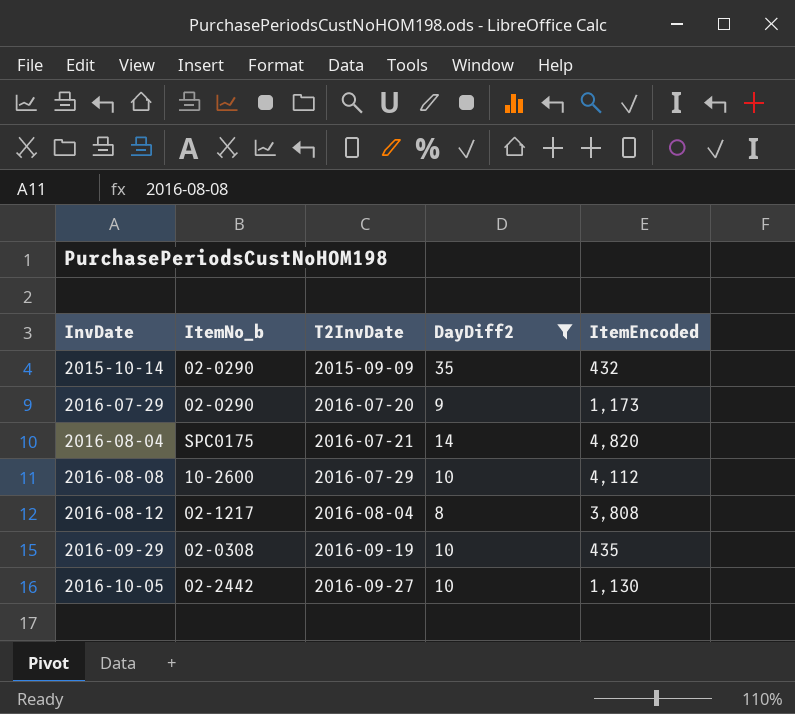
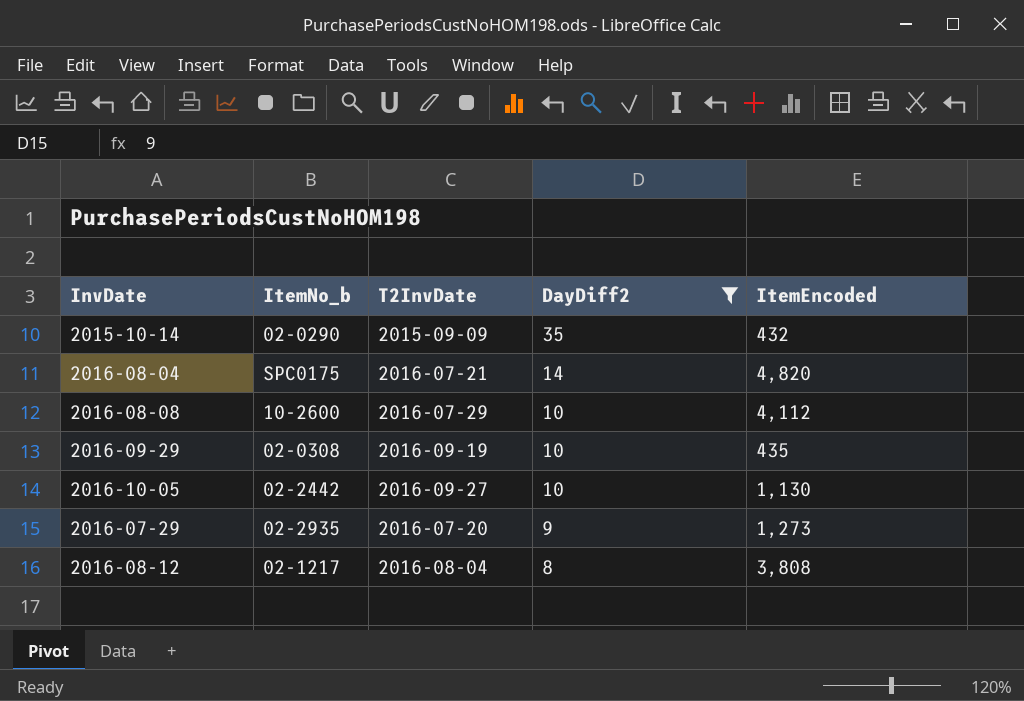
row order: InvDate ascending -> DayDiff2 descending
2016-07-29 | ItemNo_b: 02-0290 -> 02-2935
2016-07-29 | ItemEncoded: 1,173 -> 1,273

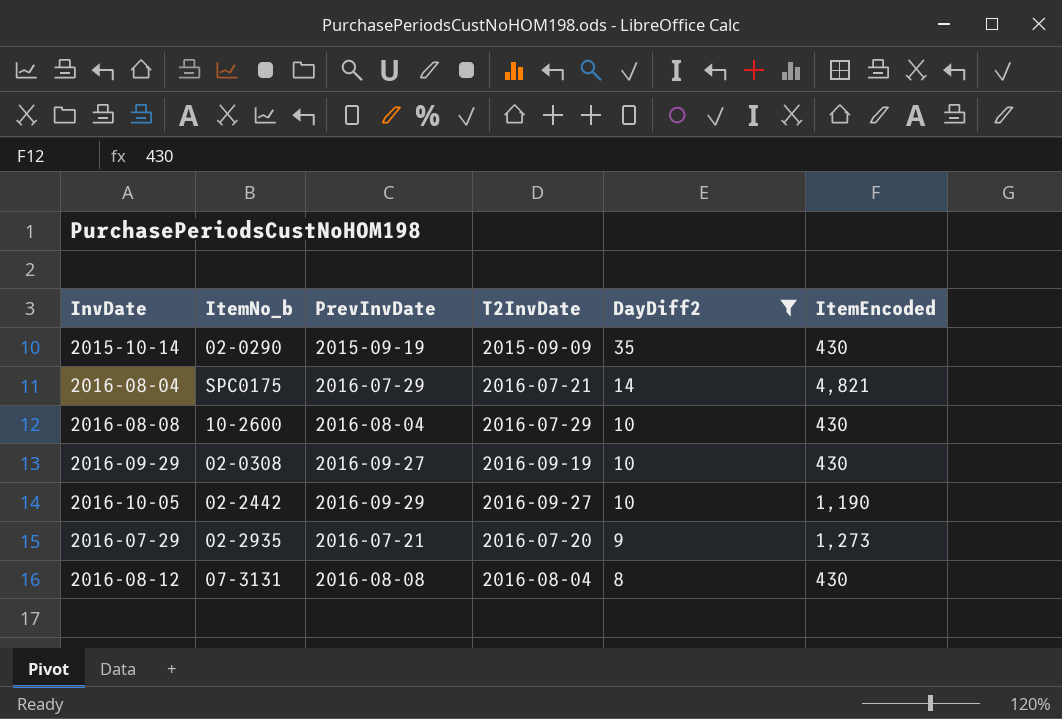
column PrevInvDate | position: none -> 3
2015-10-14 | ItemEncoded: 432 -> 430
2016-08-04 | ItemEncoded: 4,820 -> 4,821
2016-08-08 | ItemEncoded: 4,112 -> 430
2016-09-29 | ItemEncoded: 435 -> 430
2016-10-05 | ItemEncoded: 1,130 -> 1,190
2016-08-12 | ItemNo_b: 02-1217 -> 07-3131
2016-08-12 | ItemEncoded: 3,808 -> 430

